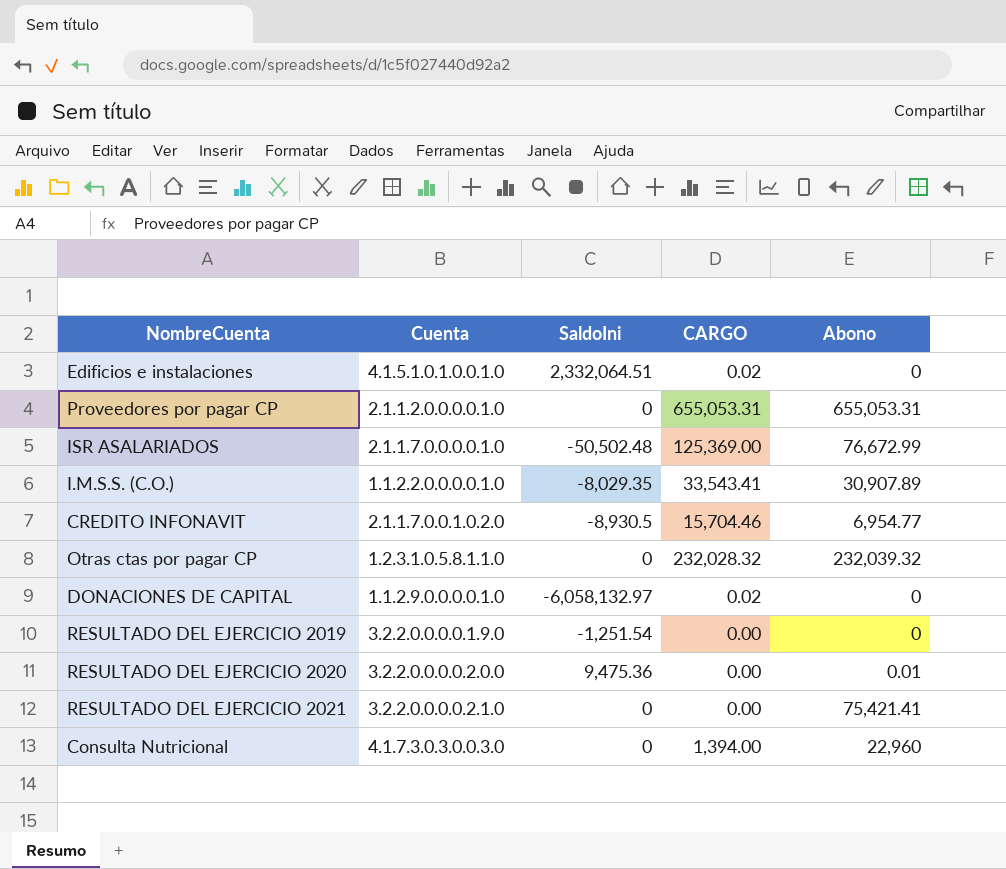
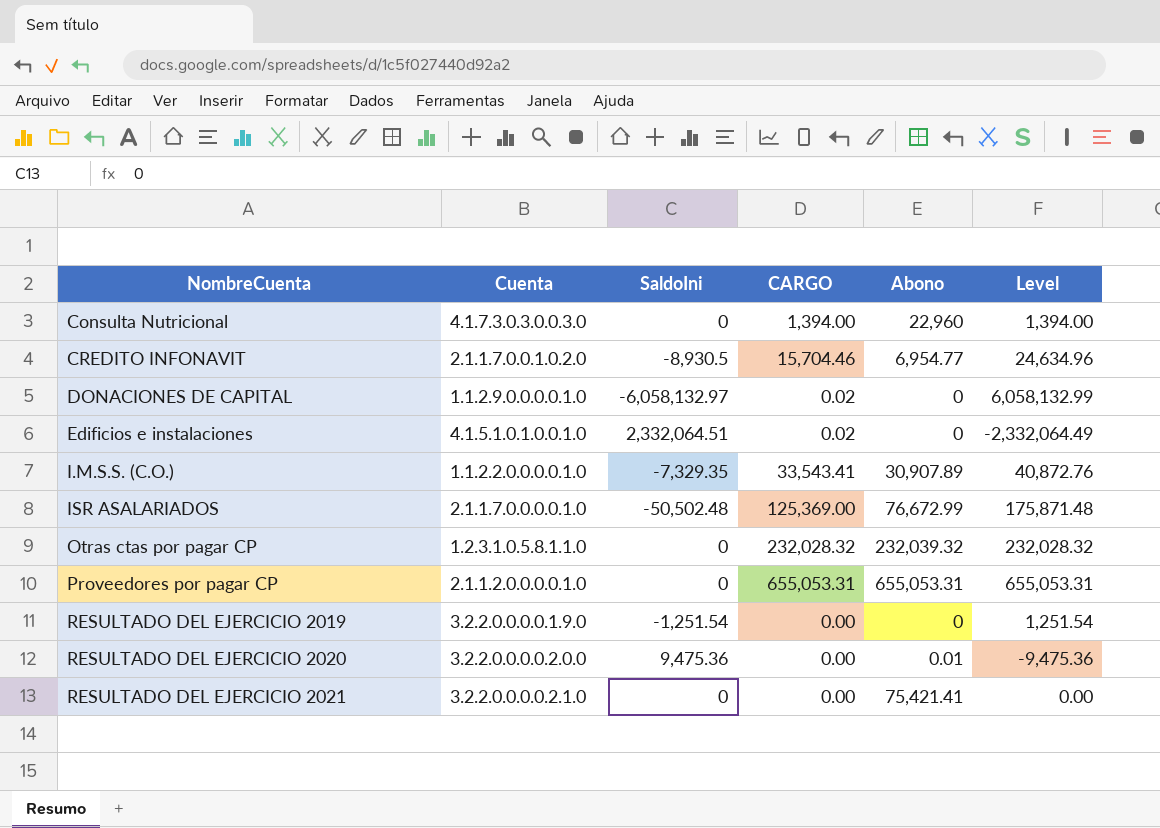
row order: none -> NombreCuenta ascending
column Level | formula: none -> [CARGO] - [SaldoIni]
I.M.S.S. (C.O.) | SaldoIni: -8,029.35 -> -7,329.35

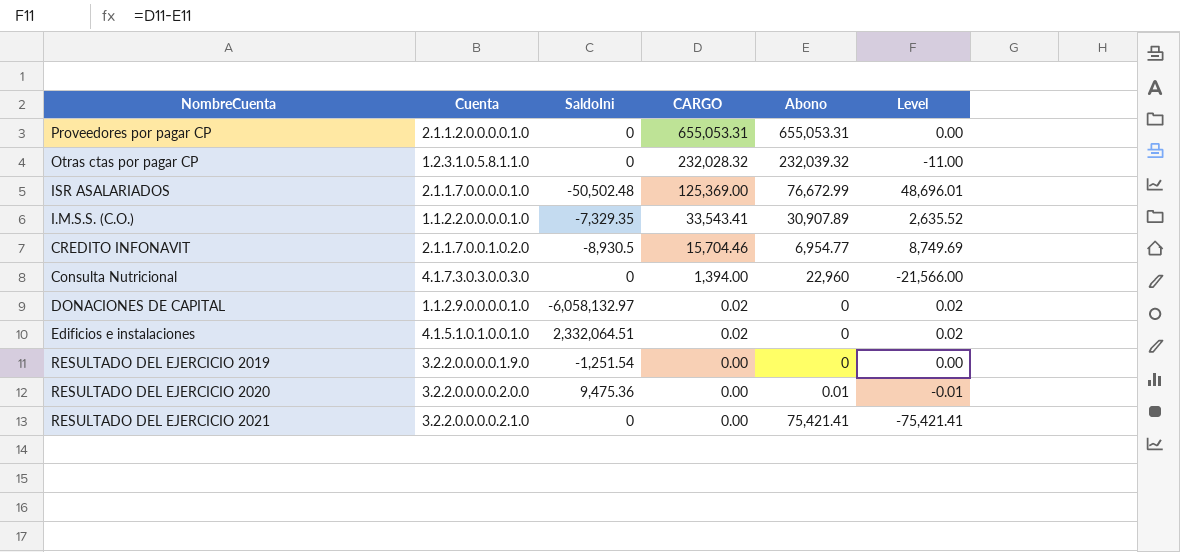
row order: NombreCuenta ascending -> CARGO descending
column Level | formula: [CARGO] - [SaldoIni] -> [CARGO] - [Abono]

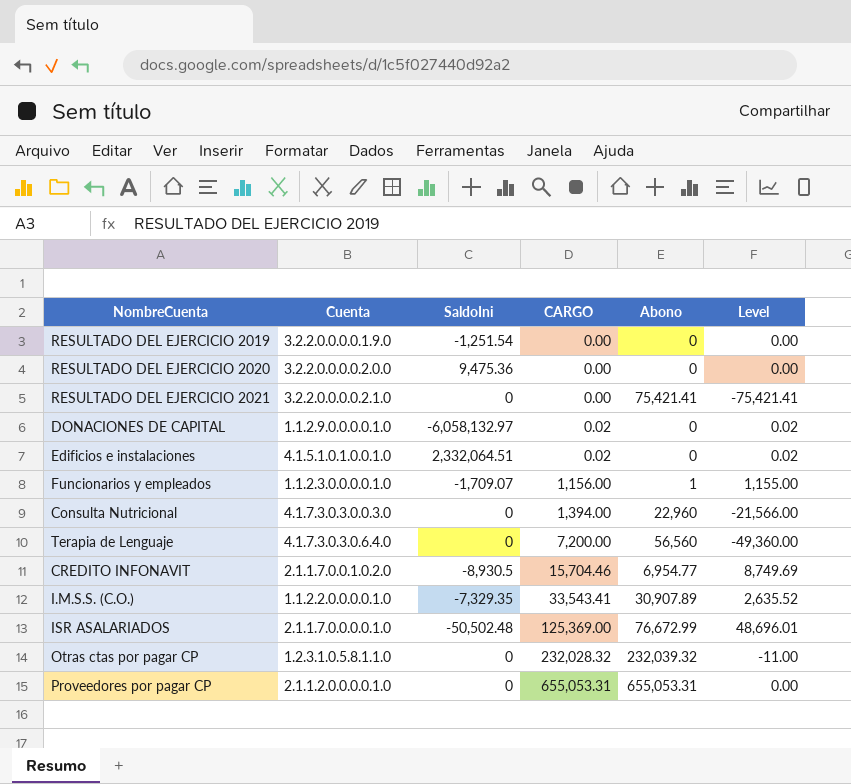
row order: CARGO descending -> CARGO ascending
RESULTADO DEL EJERCICIO 2020 | Abono: 0.01 -> 0
RESULTADO DEL EJERCICIO 2020 | Level: -0.01 -> 0.00
row Funcionarios y empleados: none -> 1.1.2.3.0.0.0.0.1.0 | -1,709.07 | 1,156.00 | 1 | 1,155.00
row Terapia de Lenguaje: none -> 4.1.7.3.0.3.0.6.4.0 | 0 | 7,200.00 | 56,560 | -49,360.00

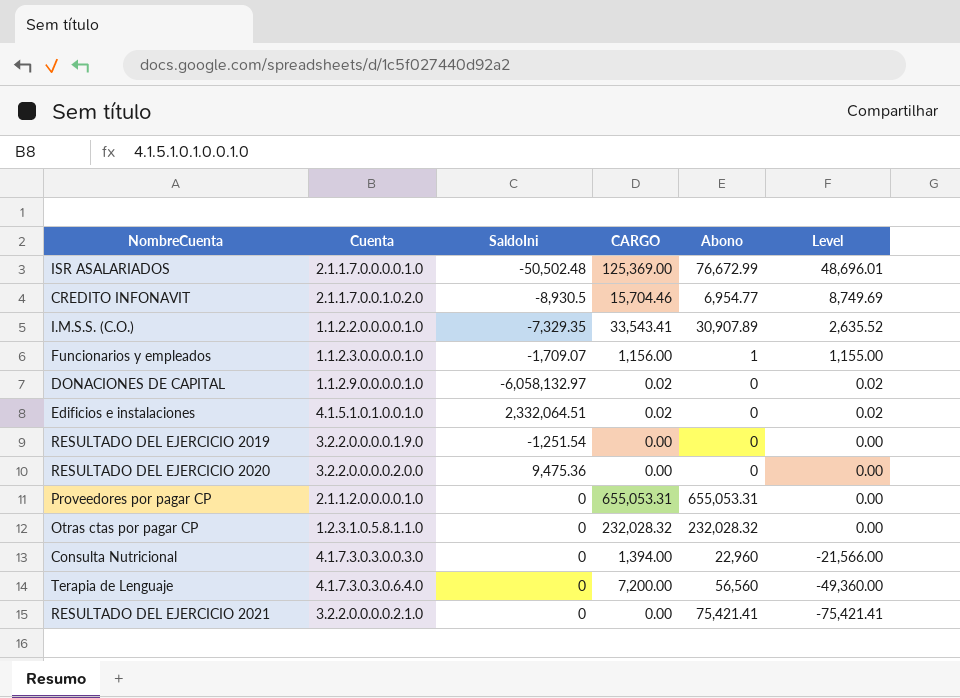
row order: CARGO ascending -> Level descending
Otras ctas por pagar CP | Abono: 232,039.32 -> 232,028.32
Otras ctas por pagar CP | Level: -11.00 -> 0.00

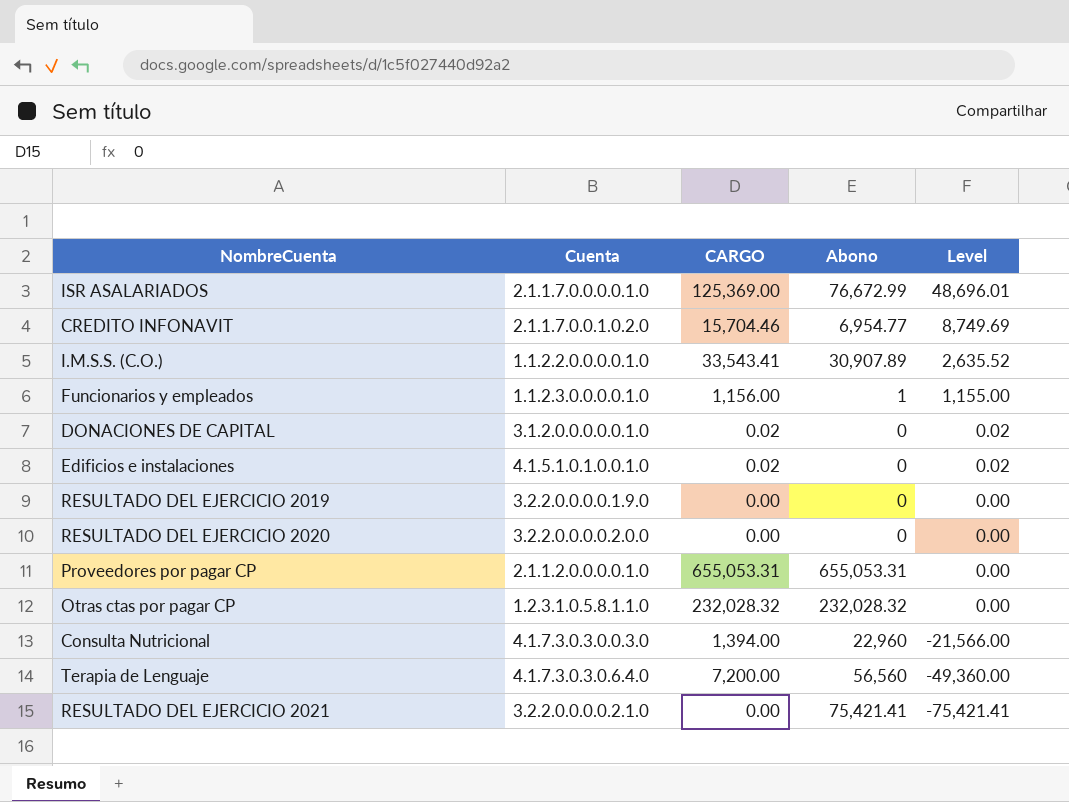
column SaldoIni | position: 3 -> none
DONACIONES DE CAPITAL | Cuenta: 1.1.2.9.0.0.0.0.1.0 -> 3.1.2.0.0.0.0.0.1.0

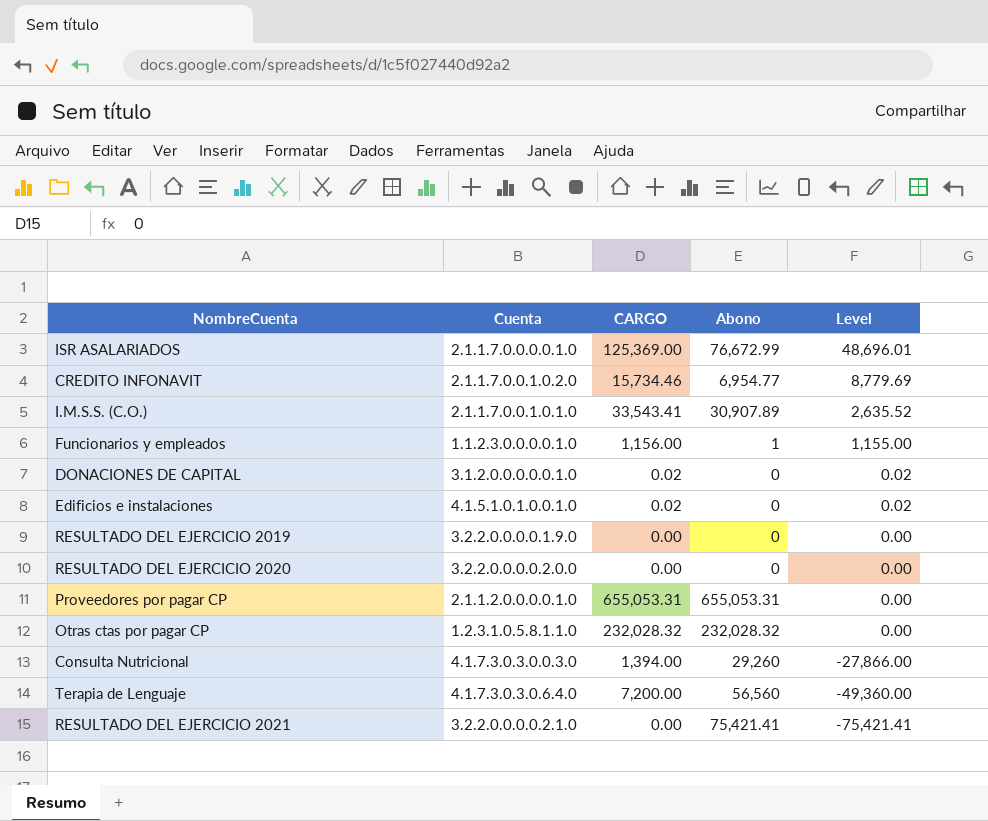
CREDITO INFONAVIT | CARGO: 15,704.46 -> 15,734.46
CREDITO INFONAVIT | Level: 8,749.69 -> 8,779.69
I.M.S.S. (C.O.) | Cuenta: 1.1.2.2.0.0.0.0.1.0 -> 2.1.1.7.0.0.1.0.1.0
Consulta Nutricional | Abono: 22,960 -> 29,260
Consulta Nutricional | Level: -21,566.00 -> -27,866.00

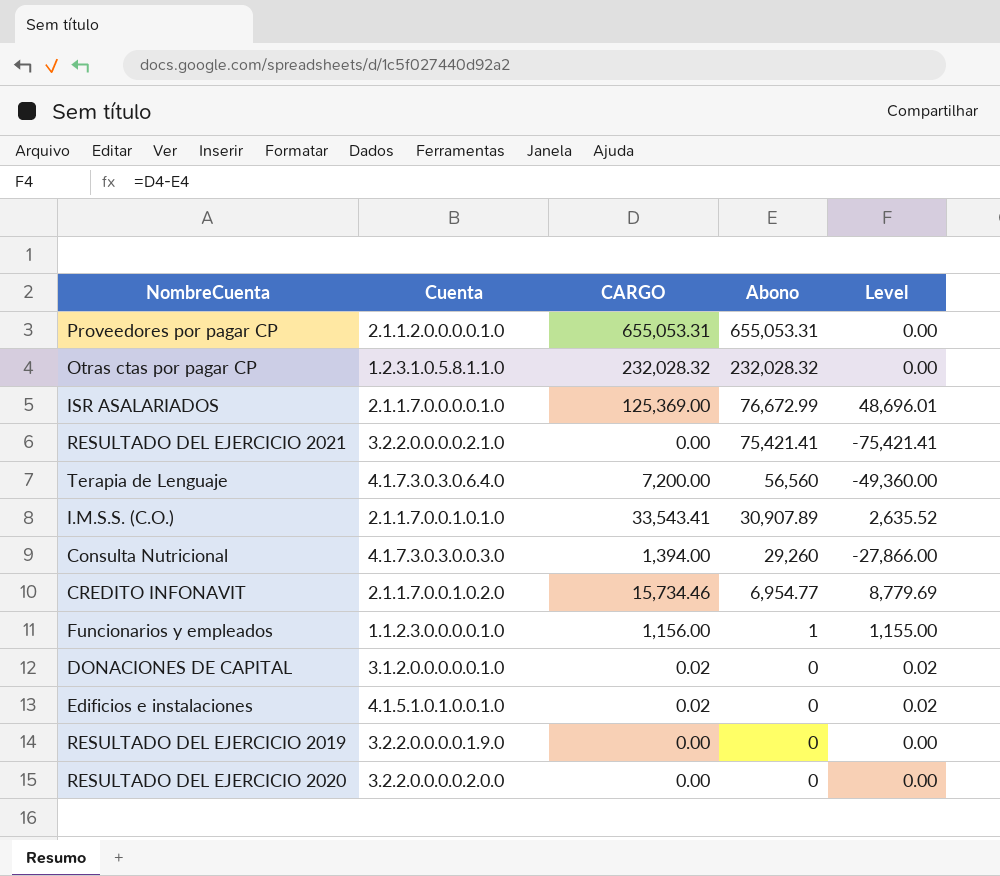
row order: Level descending -> Abono descending

